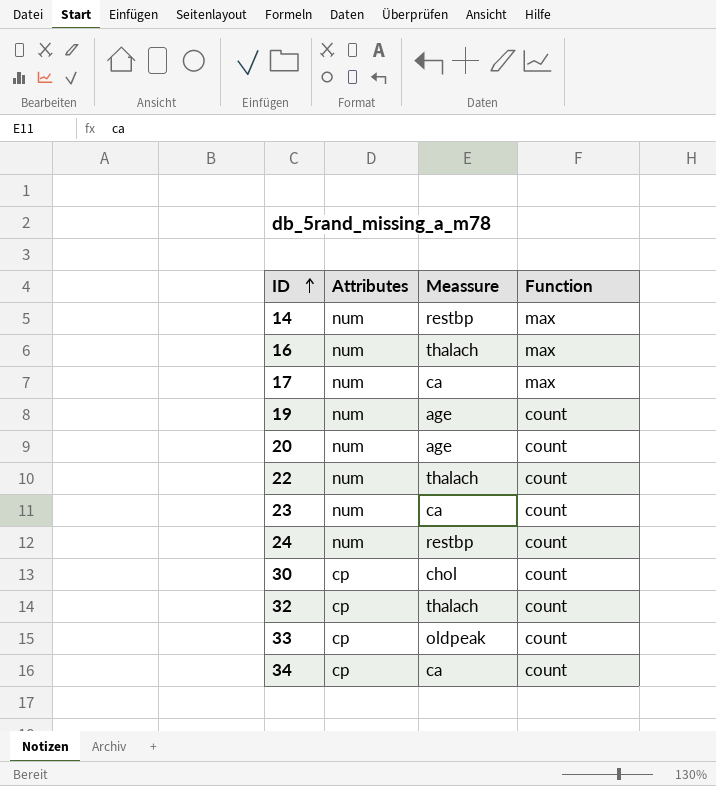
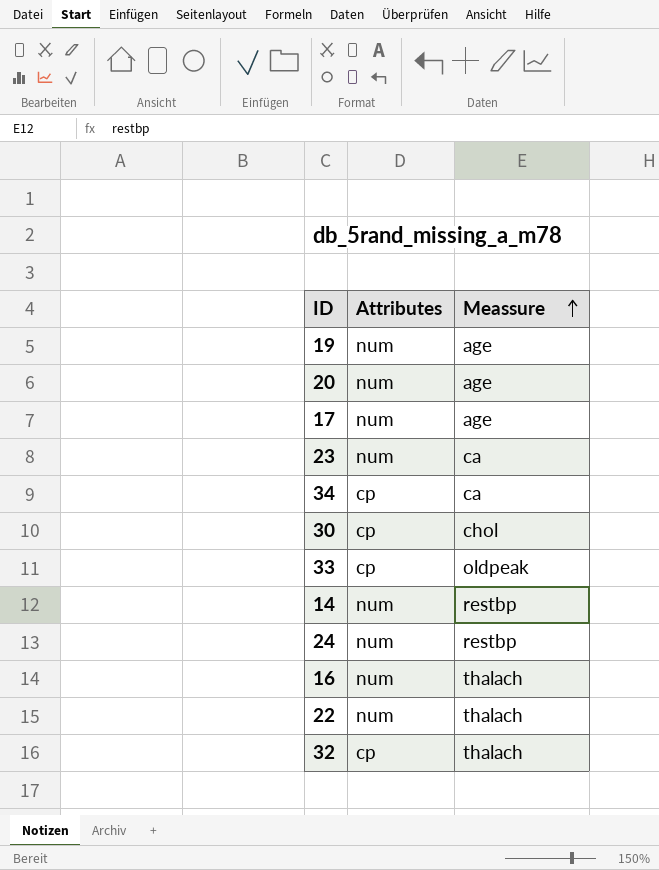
row order: ID ascending -> Meassure ascending
column Function | position: 4 -> none
17 | Meassure: ca -> age

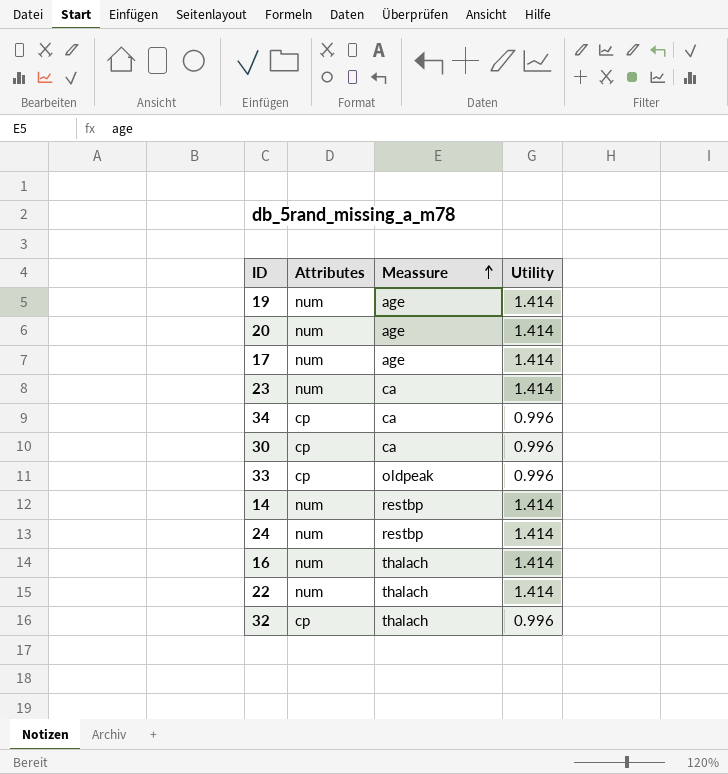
column Utility | position: none -> 4
30 | Meassure: chol -> ca

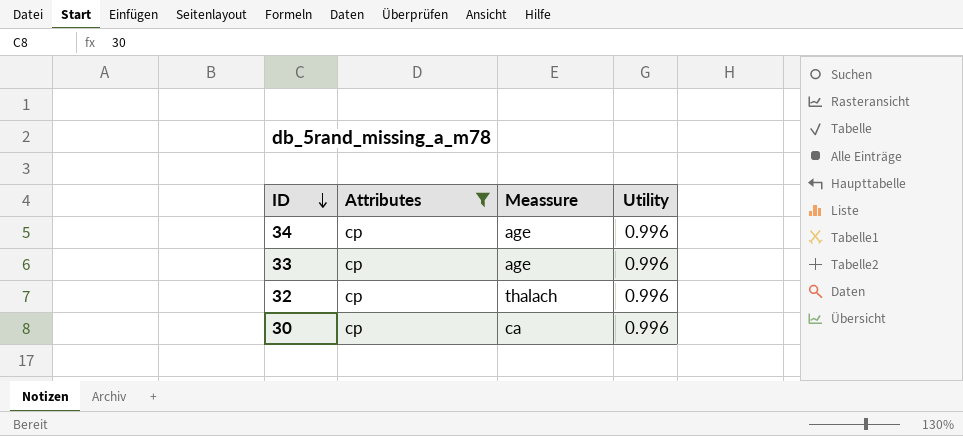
filter: none -> Attributes = cp
row order: Meassure ascending -> ID descending
34 | Meassure: ca -> age
33 | Meassure: oldpeak -> age

